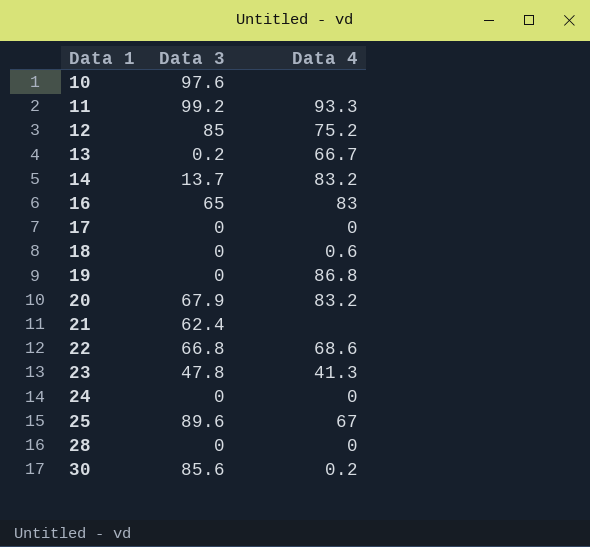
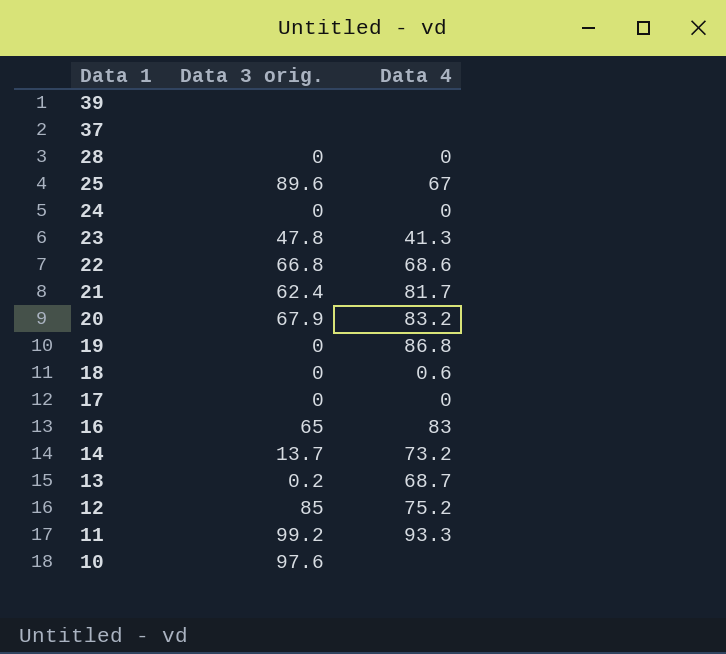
row order: Data 1 ascending -> Data 1 descending
column name: Data 3 -> Data 3 orig.
row 30: 85.6 | 0.2 -> none
row 39: none -> none | none
row 37: none -> none | none
21 | Data 4: none -> 81.7
14 | Data 4: 83.2 -> 73.2
13 | Data 4: 66.7 -> 68.7

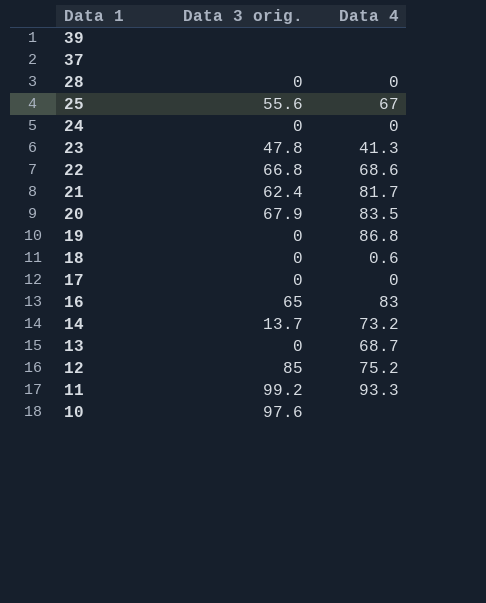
25 | Data 3 orig.: 89.6 -> 55.6
20 | Data 4: 83.2 -> 83.5
13 | Data 3 orig.: 0.2 -> 0

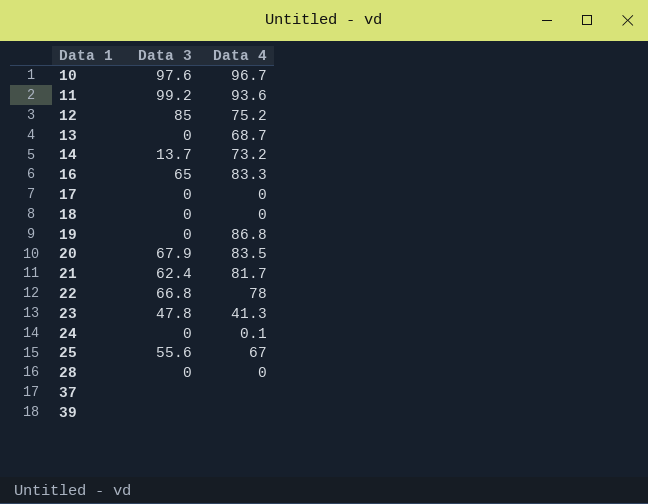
row order: Data 1 descending -> Data 1 ascending
column name: Data 3 orig. -> Data 3
10 | Data 4: none -> 96.7
11 | Data 4: 93.3 -> 93.6
16 | Data 4: 83 -> 83.3
18 | Data 4: 0.6 -> 0
22 | Data 4: 68.6 -> 78
24 | Data 4: 0 -> 0.1

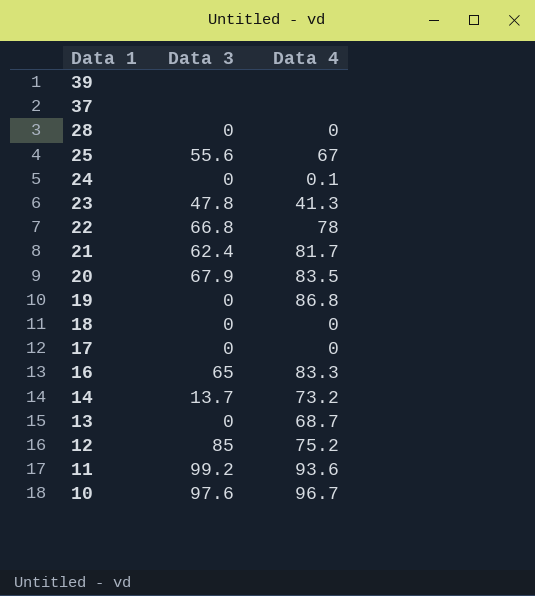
row order: Data 1 ascending -> Data 1 descending

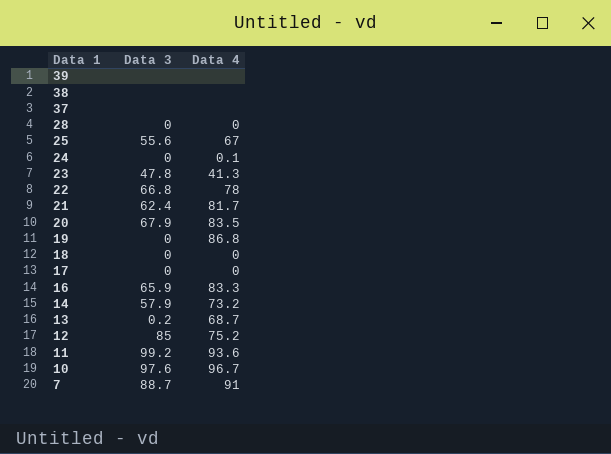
row 38: none -> none | none
16 | Data 3: 65 -> 65.9
14 | Data 3: 13.7 -> 57.9
13 | Data 3: 0 -> 0.2
row 7: none -> 88.7 | 91

